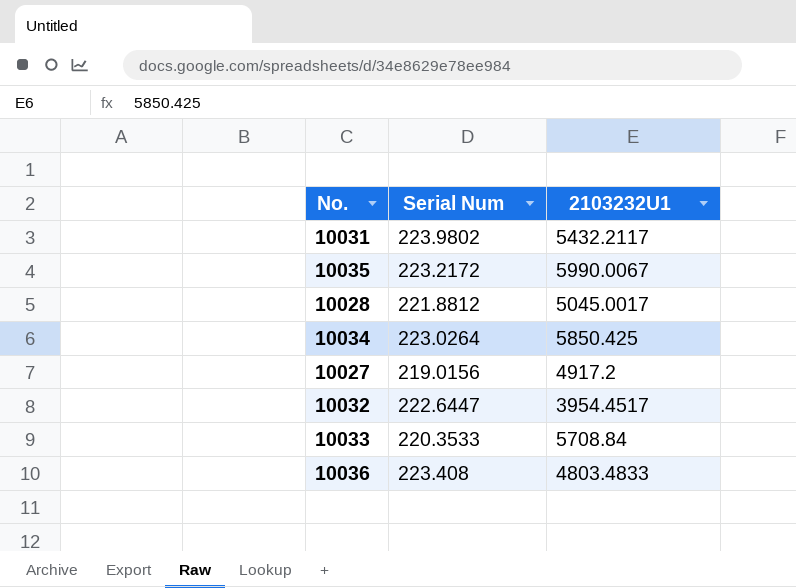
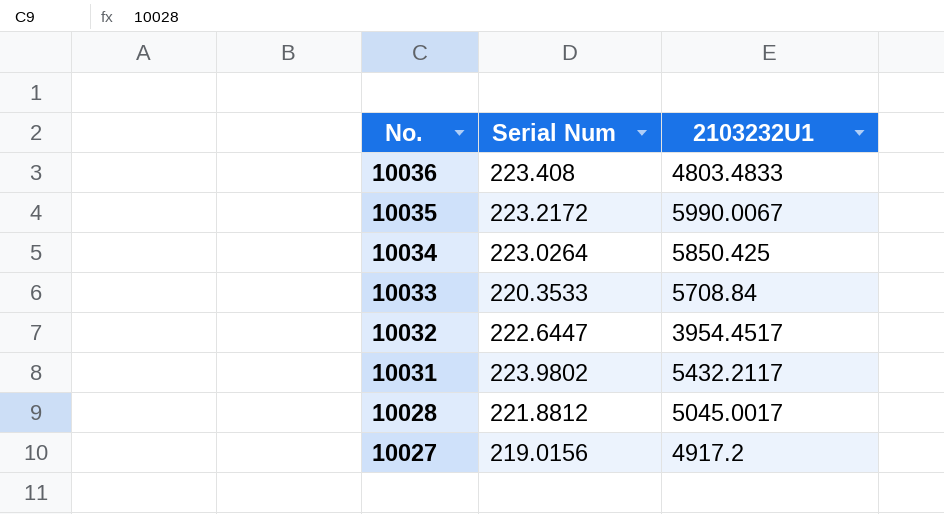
row order: none -> No. descending

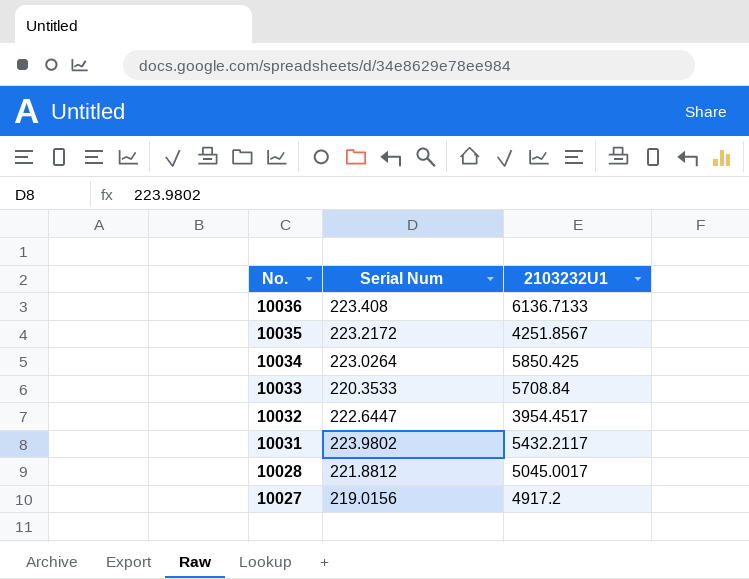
10036 | 2103232U1: 4803.4833 -> 6136.7133
10035 | 2103232U1: 5990.0067 -> 4251.8567

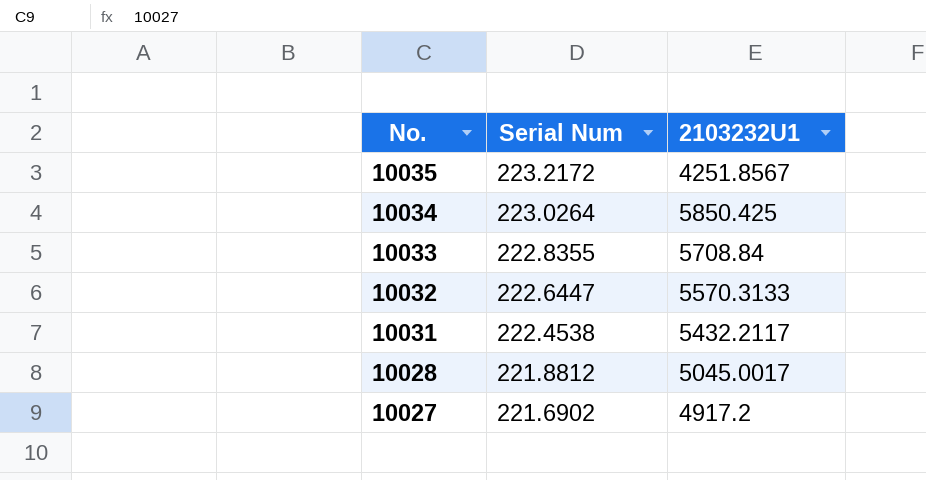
row 10036: 223.408 | 6136.7133 -> none
10033 | Serial Num: 220.3533 -> 222.8355
10032 | 2103232U1: 3954.4517 -> 5570.3133
10031 | Serial Num: 223.9802 -> 222.4538
10027 | Serial Num: 219.0156 -> 221.6902

